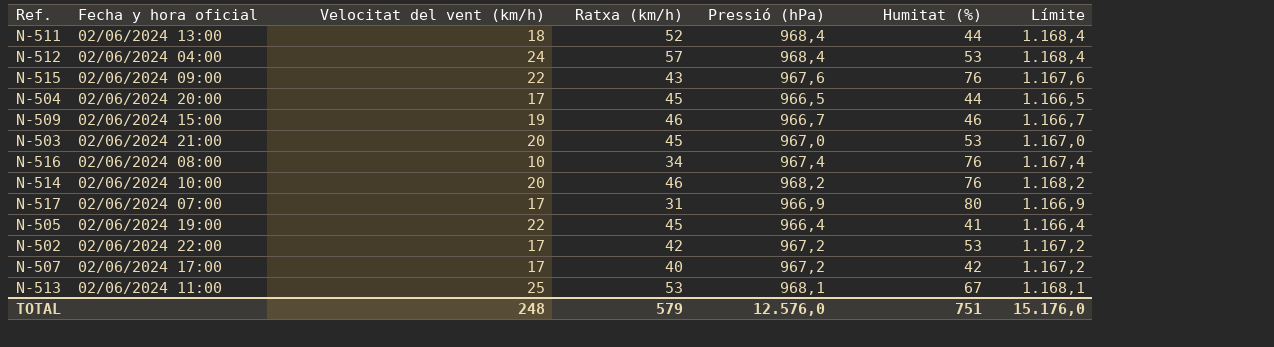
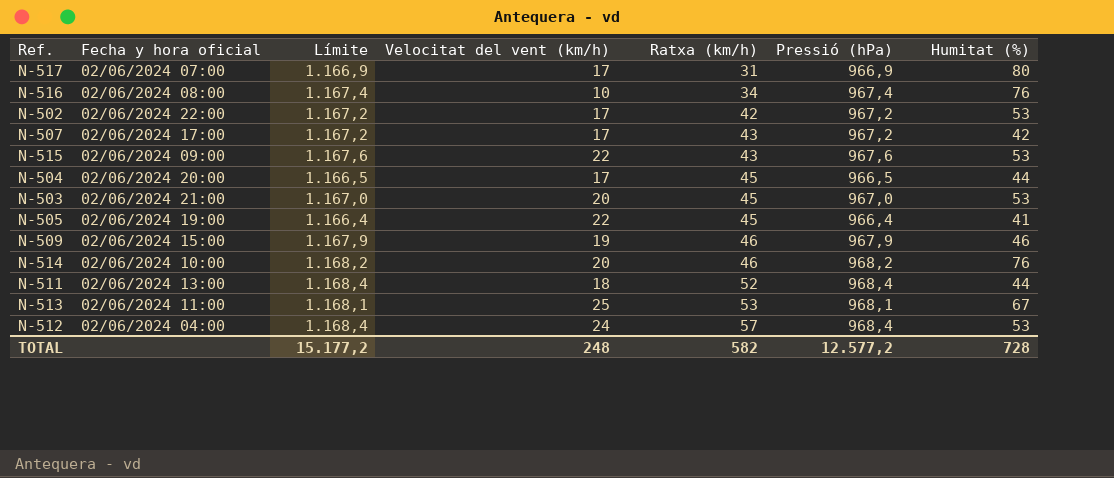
row order: none -> Ratxa (km/h) ascending
column Límite | position: 7 -> 3
N-507 | Ratxa (km/h): 40 -> 43
N-515 | Humitat (%): 76 -> 53
N-509 | Límite: 1.166,7 -> 1.167,9
N-509 | Pressió (hPa): 966,7 -> 967,9
TOTAL | Límite: 15.176,0 -> 15.177,2
TOTAL | Ratxa (km/h): 579 -> 582
TOTAL | Pressió (hPa): 12.576,0 -> 12.577,2
TOTAL | Humitat (%): 751 -> 728

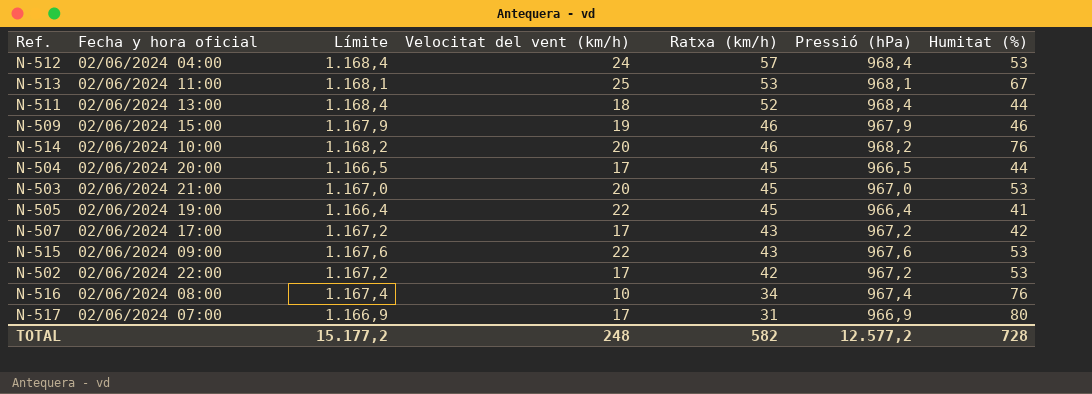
row order: Ratxa (km/h) ascending -> Ratxa (km/h) descending

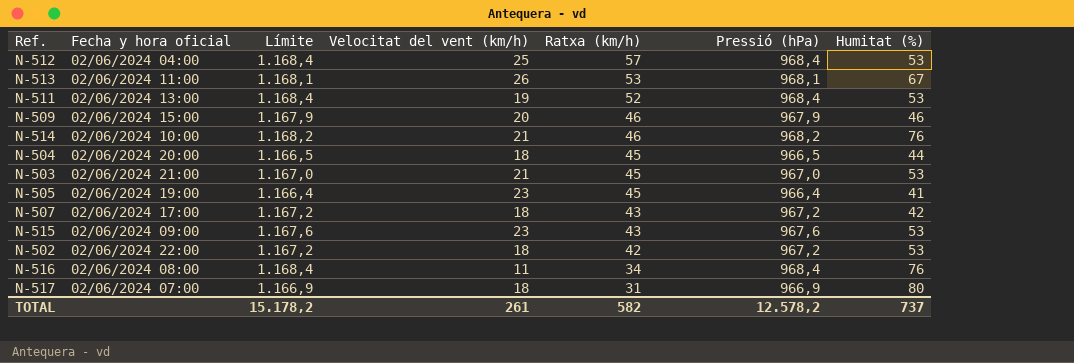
N-512 | Velocitat del vent (km/h): 24 -> 25
N-513 | Velocitat del vent (km/h): 25 -> 26
N-511 | Velocitat del vent (km/h): 18 -> 19
N-511 | Humitat (%): 44 -> 53
N-509 | Velocitat del vent (km/h): 19 -> 20
N-514 | Velocitat del vent (km/h): 20 -> 21
N-504 | Velocitat del vent (km/h): 17 -> 18
N-503 | Velocitat del vent (km/h): 20 -> 21
N-505 | Velocitat del vent (km/h): 22 -> 23
N-507 | Velocitat del vent (km/h): 17 -> 18
N-515 | Velocitat del vent (km/h): 22 -> 23
N-502 | Velocitat del vent (km/h): 17 -> 18
N-516 | Límite: 1.167,4 -> 1.168,4
N-516 | Velocitat del vent (km/h): 10 -> 11
N-516 | Pressió (hPa): 967,4 -> 968,4
N-517 | Velocitat del vent (km/h): 17 -> 18
TOTAL | Límite: 15.177,2 -> 15.178,2
TOTAL | Velocitat del vent (km/h): 248 -> 261
TOTAL | Pressió (hPa): 12.577,2 -> 12.578,2
TOTAL | Humitat (%): 728 -> 737

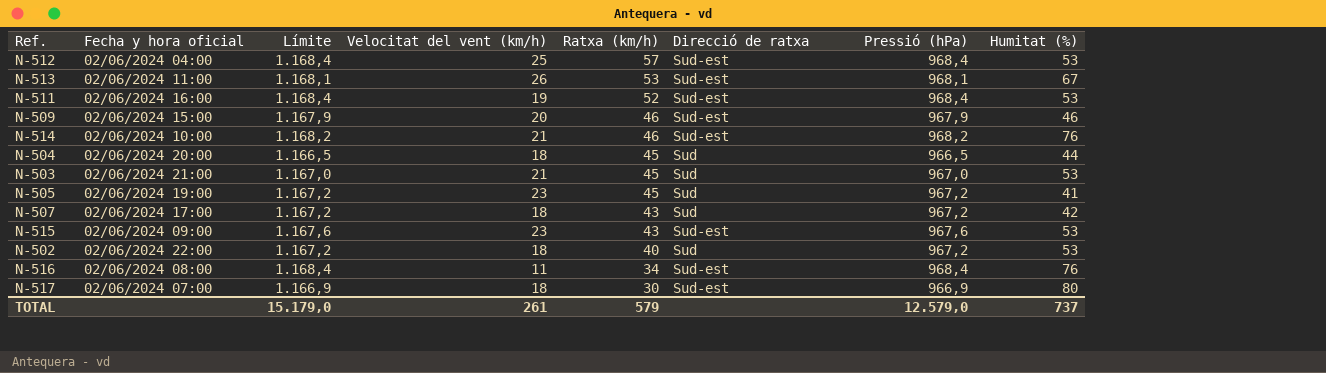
column Direcció de ratxa | position: none -> 6
N-511 | Fecha y hora oficial: 02/06/2024 13:00 -> 02/06/2024 16:00
N-505 | Límite: 1.166,4 -> 1.167,2
N-505 | Pressió (hPa): 966,4 -> 967,2
N-502 | Ratxa (km/h): 42 -> 40
N-517 | Ratxa (km/h): 31 -> 30
TOTAL | Límite: 15.178,2 -> 15.179,0
TOTAL | Ratxa (km/h): 582 -> 579
TOTAL | Pressió (hPa): 12.578,2 -> 12.579,0

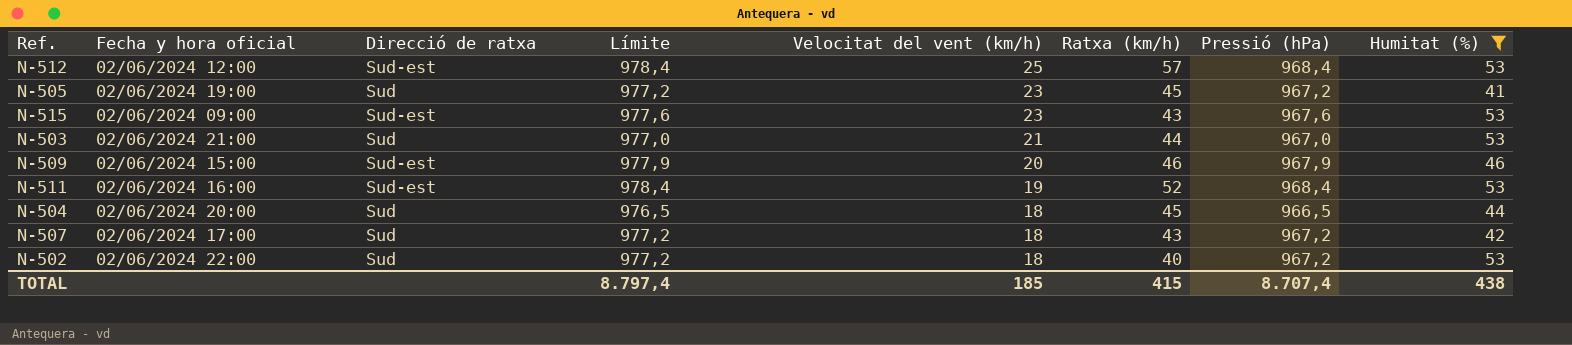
filter: none -> Humitat (%) <= 53
row order: Ratxa (km/h) descending -> Velocitat del vent (km/h) descending
column Direcció de ratxa | position: 6 -> 3
column Límite | formula: [Pressió (hPa)] + 200 -> [Pressió (hPa)] + 10
N-512 | Fecha y hora oficial: 02/06/2024 04:00 -> 02/06/2024 12:00
N-503 | Ratxa (km/h): 45 -> 44
TOTAL | Límite: 15.179,0 -> 8.797,4
TOTAL | Velocitat del vent (km/h): 261 -> 185
TOTAL | Ratxa (km/h): 579 -> 415
TOTAL | Pressió (hPa): 12.579,0 -> 8.707,4
TOTAL | Humitat (%): 737 -> 438

